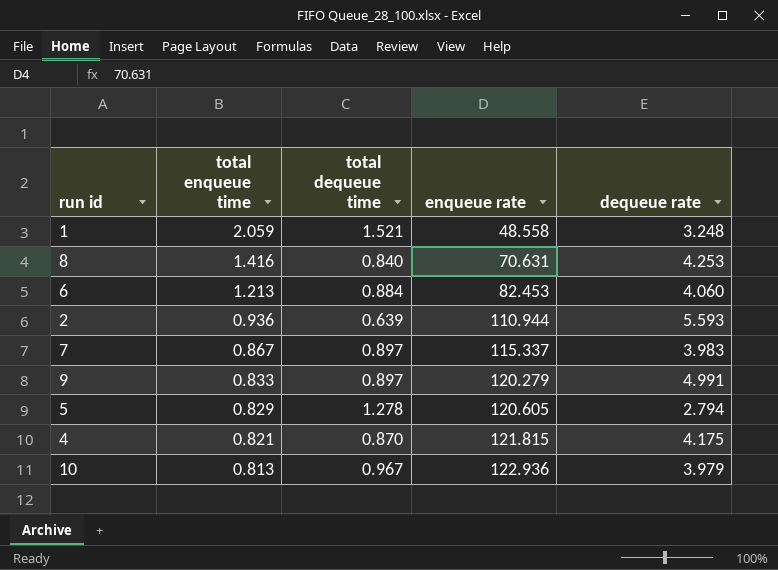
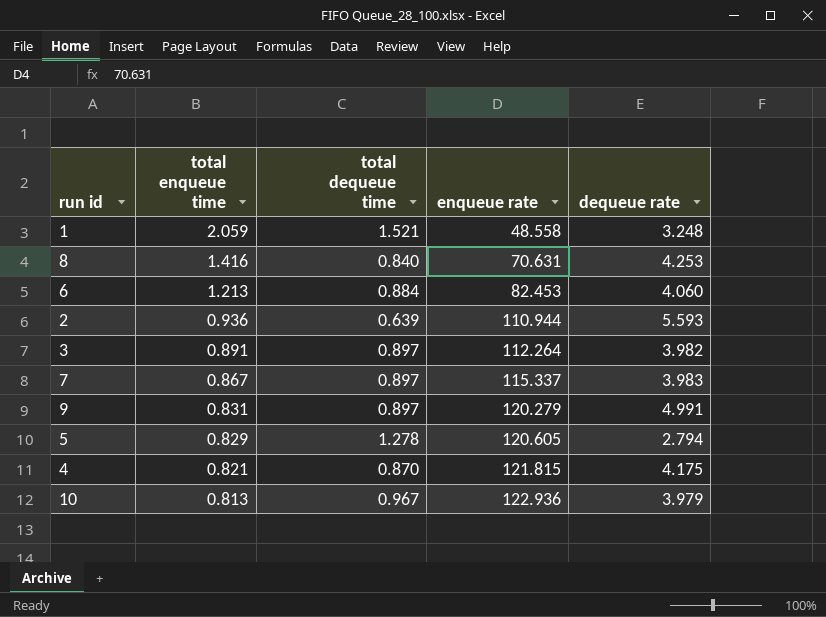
row 3: none -> 0.891 | 0.897 | 112.264 | 3.982
9 | total enqueue time: 0.833 -> 0.831

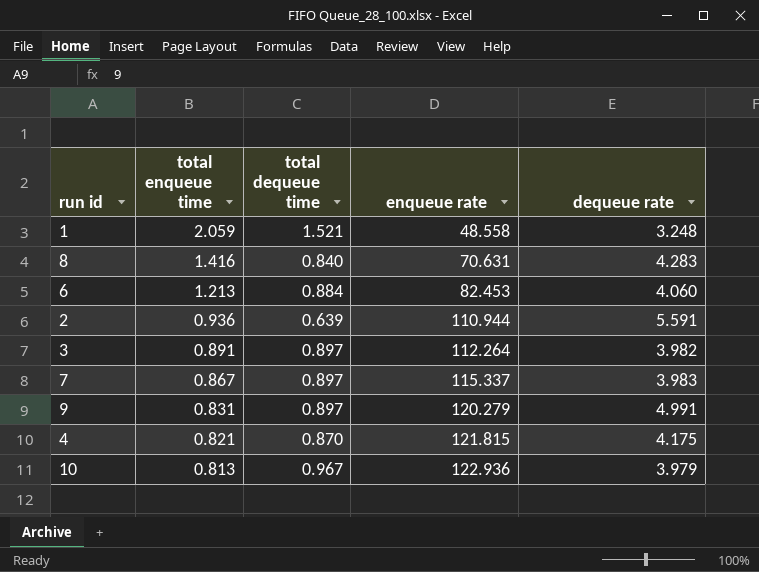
row 5: 0.829 | 1.278 | 120.605 | 2.794 -> none
8 | dequeue rate: 4.253 -> 4.283
2 | dequeue rate: 5.593 -> 5.591

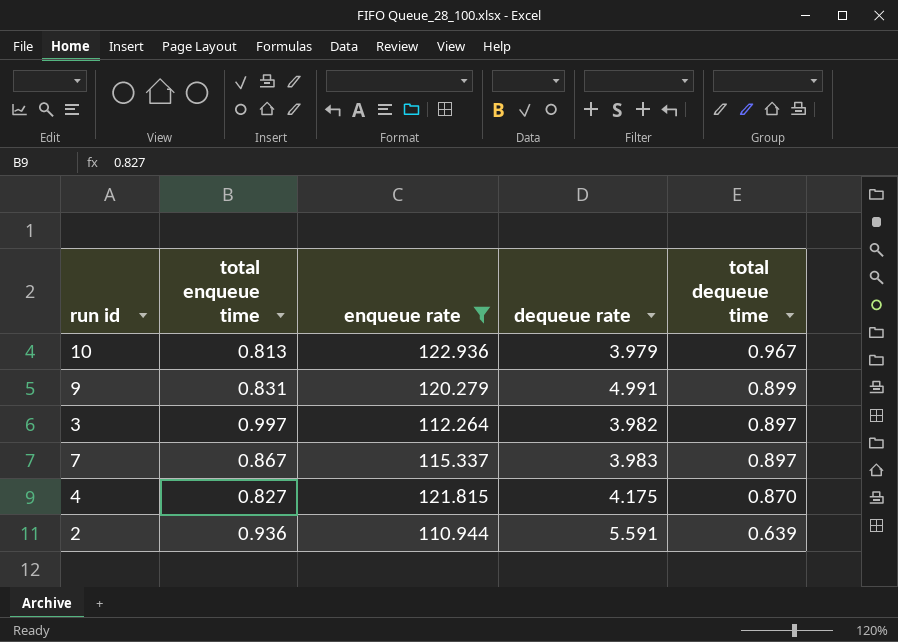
filter: none -> enqueue rate >= 110.944
row order: total enqueue time descending -> total dequeue time descending
column total dequeue time | position: 3 -> 5
9 | total dequeue time: 0.897 -> 0.899
3 | total enqueue time: 0.891 -> 0.997
4 | total enqueue time: 0.821 -> 0.827

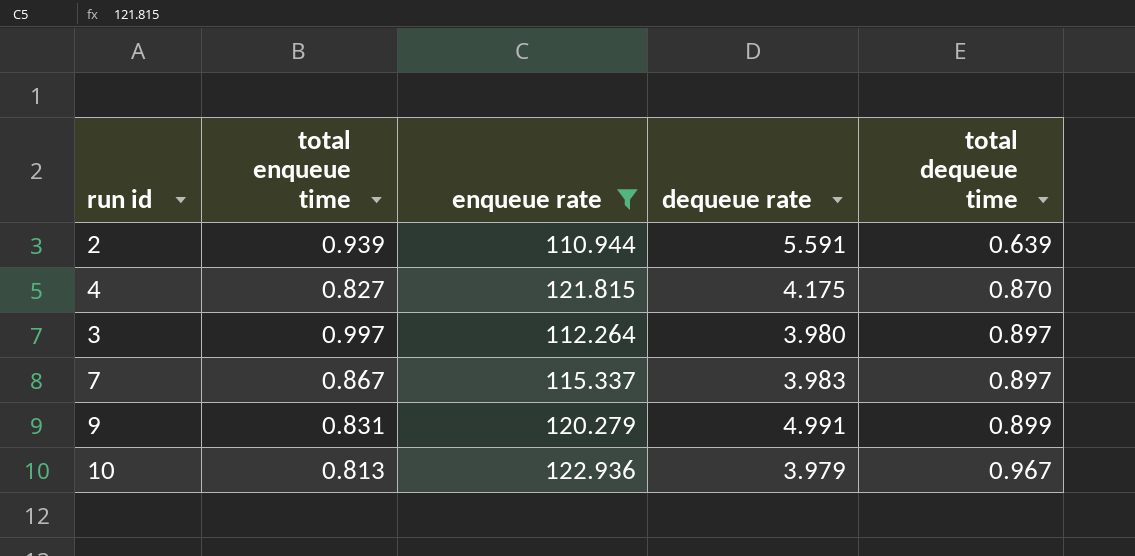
row order: total dequeue time descending -> total dequeue time ascending
2 | total enqueue time: 0.936 -> 0.939
3 | dequeue rate: 3.982 -> 3.980

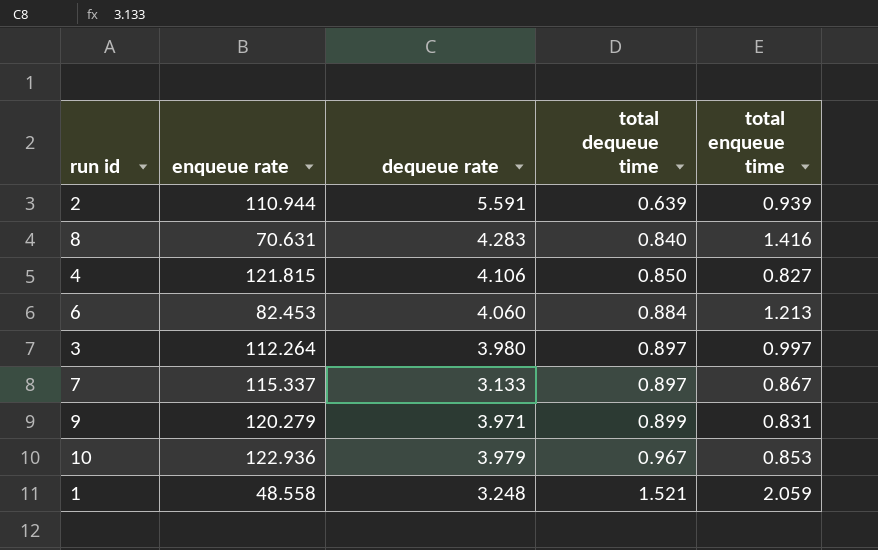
filter: enqueue rate >= 110.944 -> none
column total enqueue time | position: 2 -> 5
4 | dequeue rate: 4.175 -> 4.106
4 | total dequeue time: 0.870 -> 0.850
7 | dequeue rate: 3.983 -> 3.133
9 | dequeue rate: 4.991 -> 3.971
10 | total enqueue time: 0.813 -> 0.853

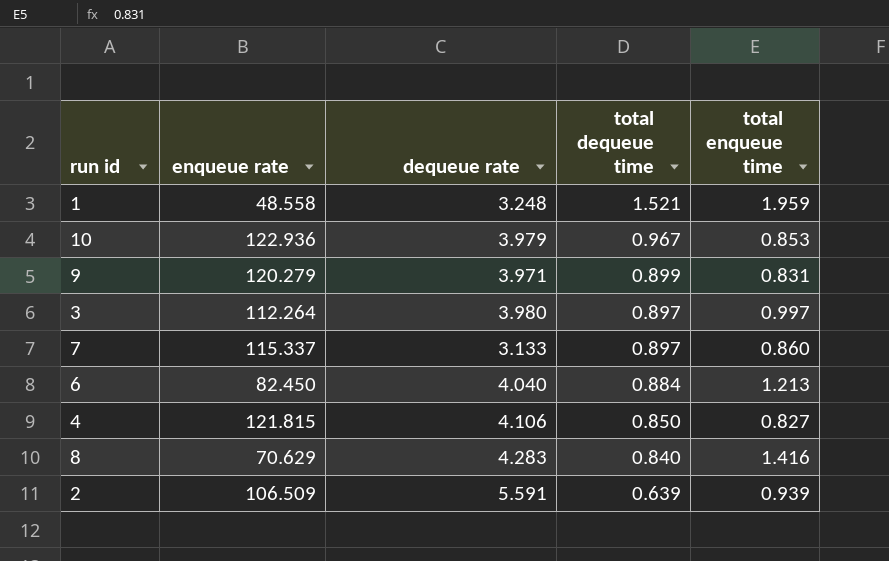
row order: total dequeue time ascending -> total dequeue time descending
1 | total enqueue time: 2.059 -> 1.959
7 | total enqueue time: 0.867 -> 0.860
6 | enqueue rate: 82.453 -> 82.450
6 | dequeue rate: 4.060 -> 4.040
8 | enqueue rate: 70.631 -> 70.629
2 | enqueue rate: 110.944 -> 106.509

